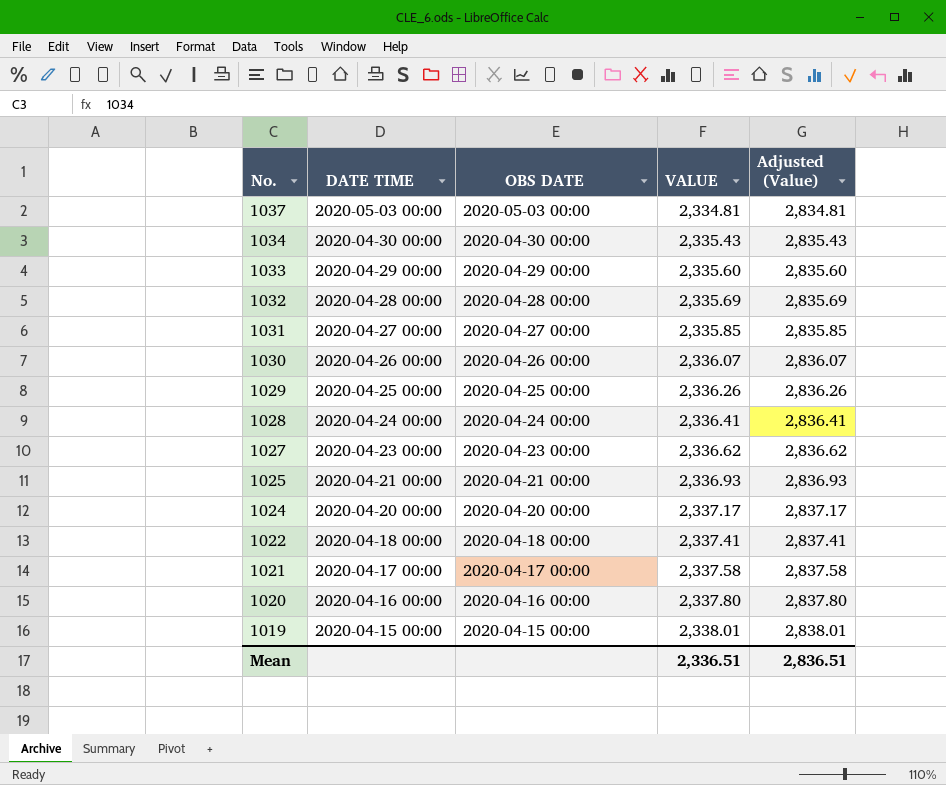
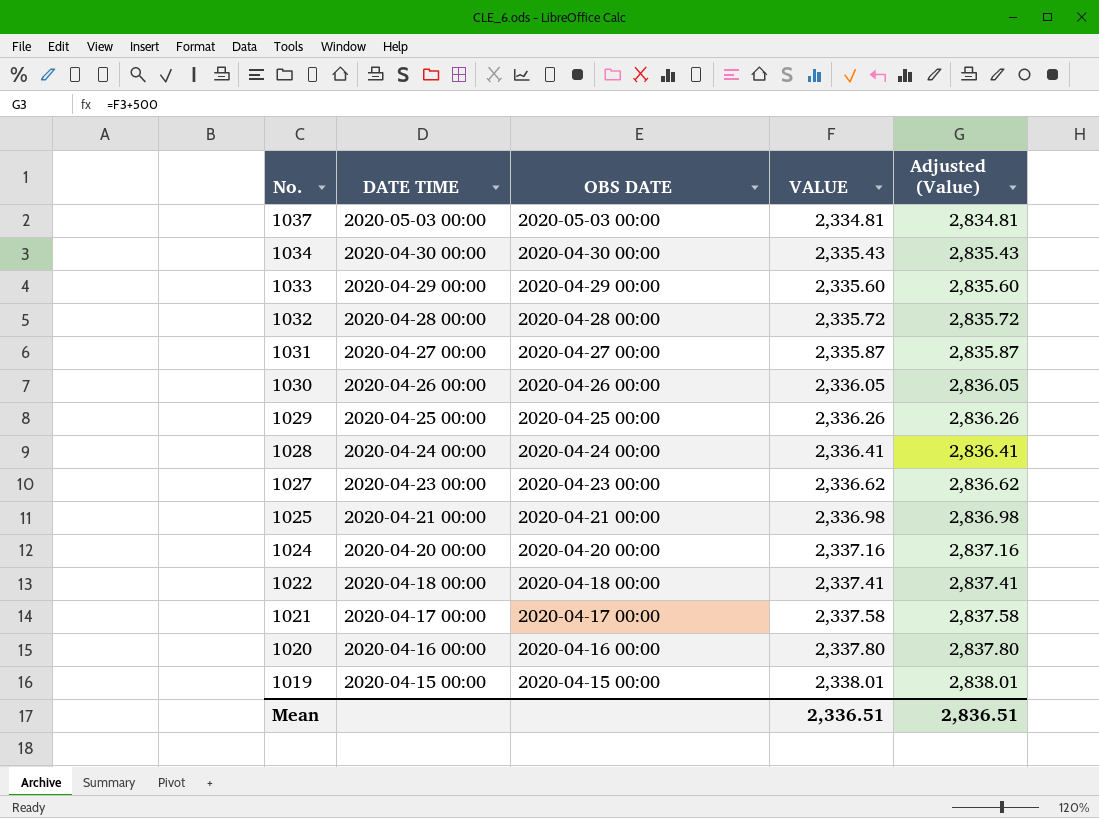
1032 | VALUE: 2,335.69 -> 2,335.72
1032 | Adjusted (Value): 2,835.69 -> 2,835.72
1031 | VALUE: 2,335.85 -> 2,335.87
1031 | Adjusted (Value): 2,835.85 -> 2,835.87
1030 | VALUE: 2,336.07 -> 2,336.05
1030 | Adjusted (Value): 2,836.07 -> 2,836.05
1025 | VALUE: 2,336.93 -> 2,336.98
1025 | Adjusted (Value): 2,836.93 -> 2,836.98
1024 | VALUE: 2,337.17 -> 2,337.16
1024 | Adjusted (Value): 2,837.17 -> 2,837.16

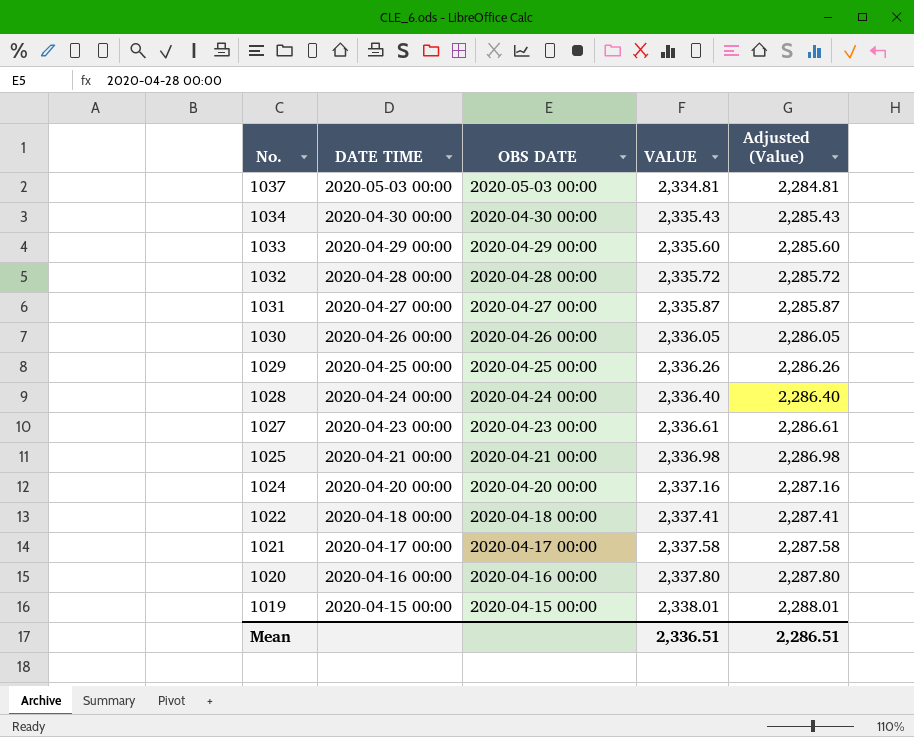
column Adjusted (Value) | formula: [VALUE] + 500 -> [VALUE] - 50
1028 | VALUE: 2,336.41 -> 2,336.40
1027 | VALUE: 2,336.62 -> 2,336.61
Mean | Adjusted (Value): 2,836.51 -> 2,286.51

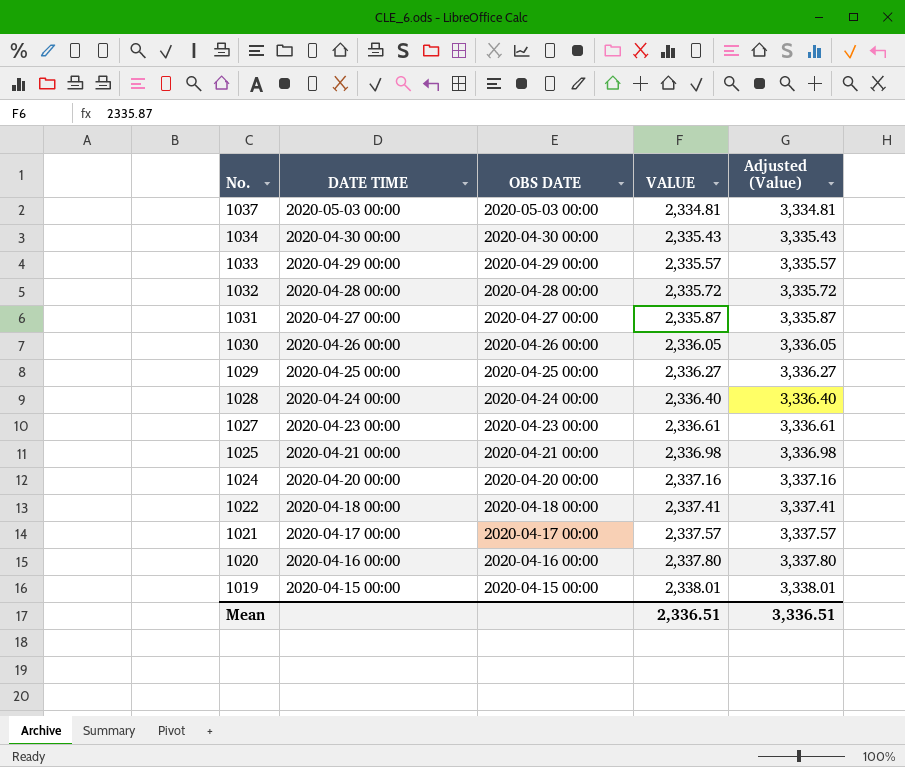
column Adjusted (Value) | formula: [VALUE] - 50 -> [VALUE] + 1000
1033 | VALUE: 2,335.60 -> 2,335.57
1029 | VALUE: 2,336.26 -> 2,336.27
1021 | VALUE: 2,337.58 -> 2,337.57
Mean | Adjusted (Value): 2,286.51 -> 3,336.51

